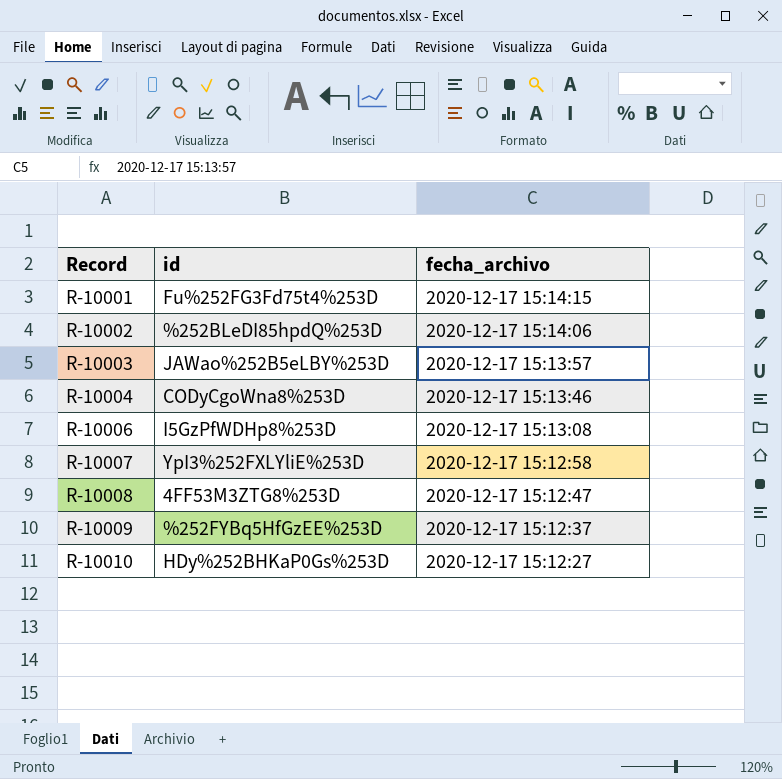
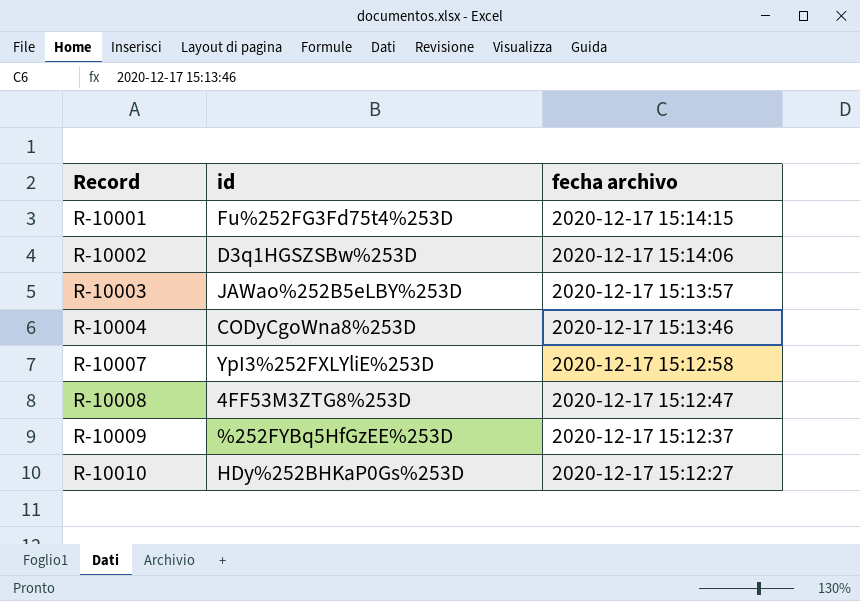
column name: fecha_archivo -> fecha archivo
row R-10006: I5GzPfWDHp8%253D | 2020-12-17 15:13:08 -> none
R-10002 | id: %252BLeDI85hpdQ%253D -> D3q1HGSZSBw%253D

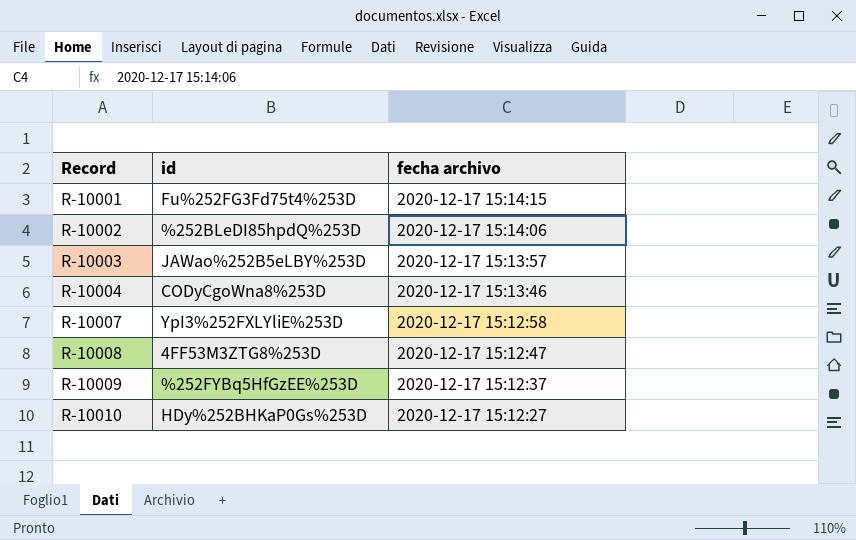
R-10002 | id: D3q1HGSZSBw%253D -> %252BLeDI85hpdQ%253D

